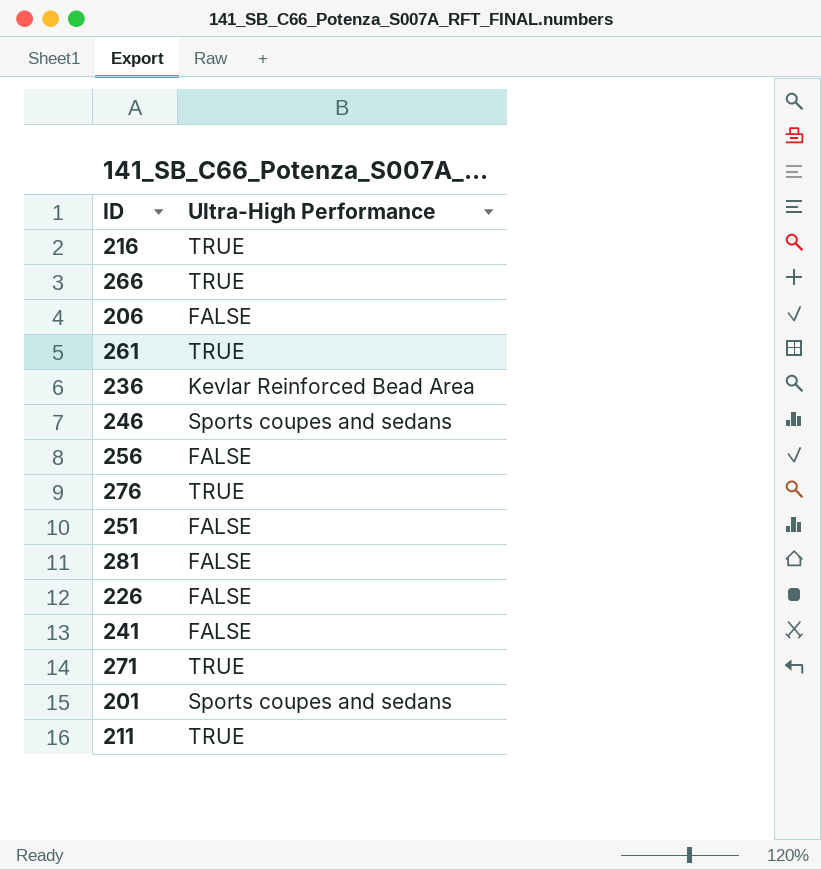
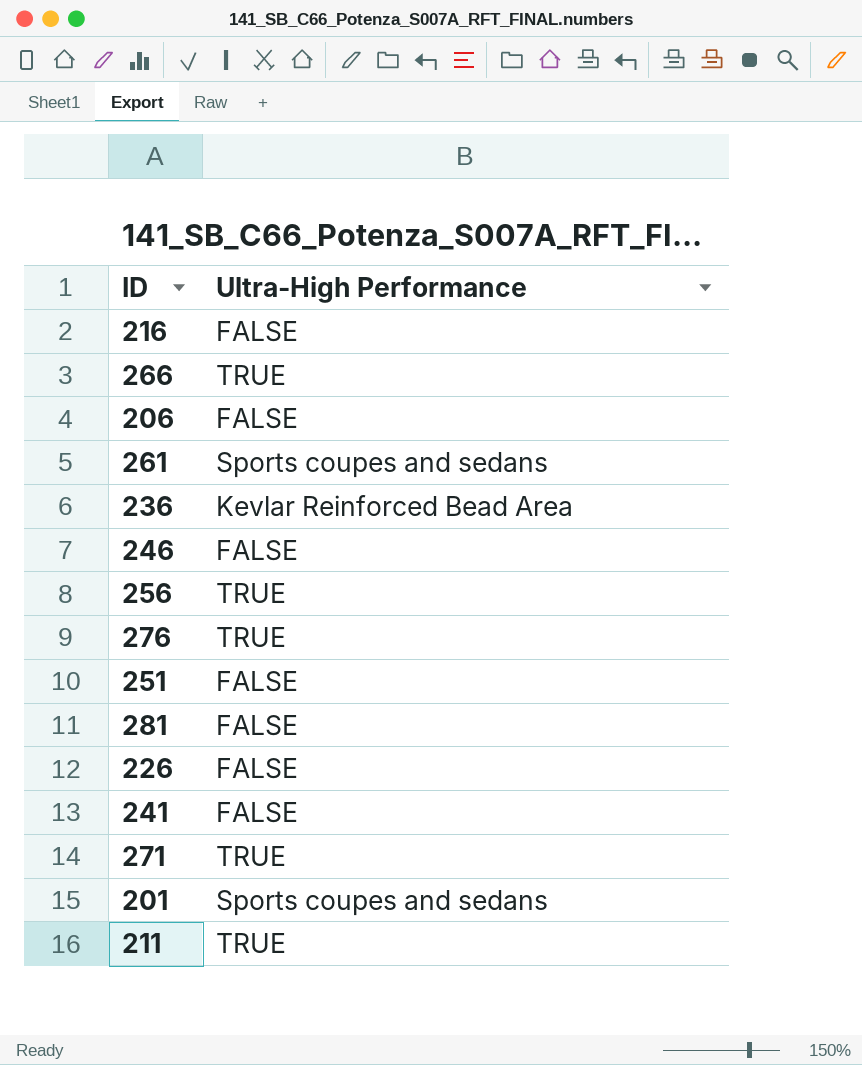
216 | Ultra-High Performance: TRUE -> FALSE
261 | Ultra-High Performance: TRUE -> Sports coupes and sedans
246 | Ultra-High Performance: Sports coupes and sedans -> FALSE
256 | Ultra-High Performance: FALSE -> TRUE

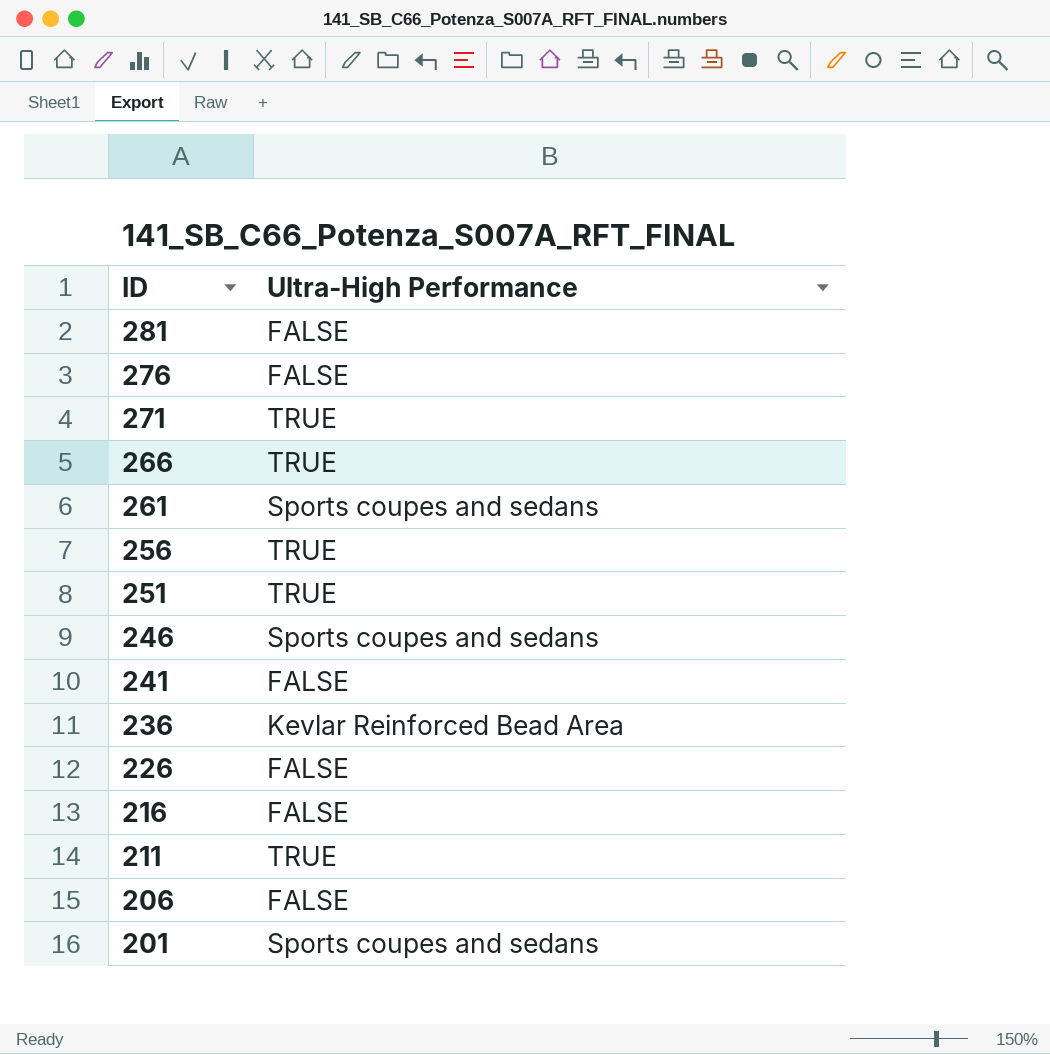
row order: none -> ID descending
276 | Ultra-High Performance: TRUE -> FALSE
251 | Ultra-High Performance: FALSE -> TRUE
246 | Ultra-High Performance: FALSE -> Sports coupes and sedans

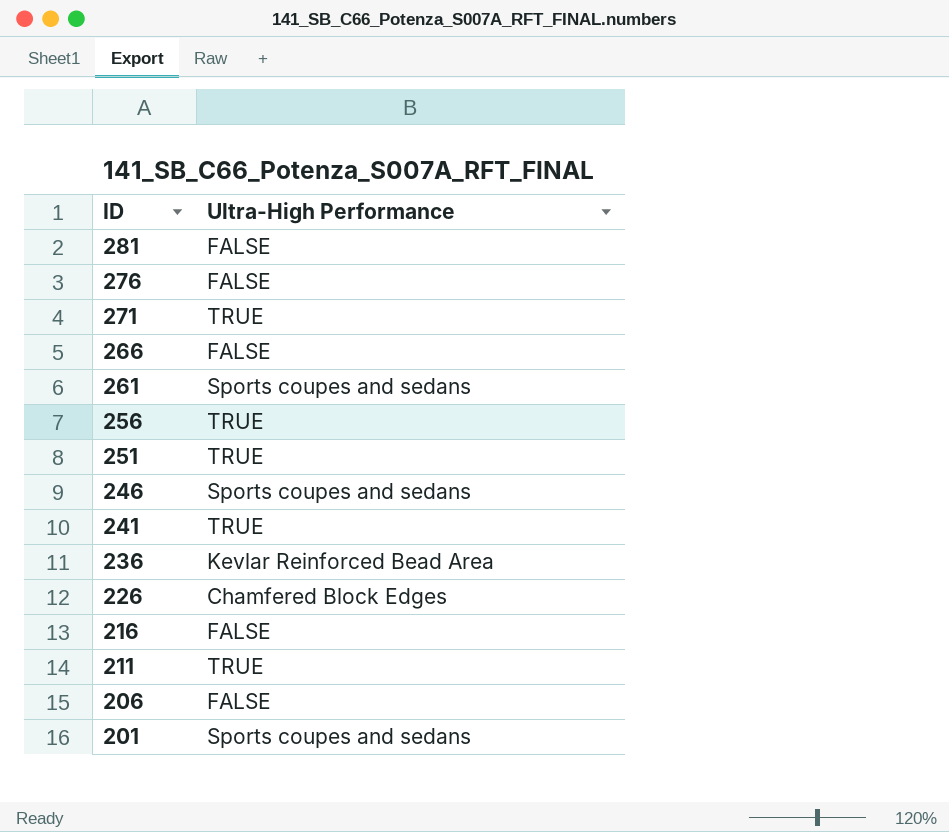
266 | Ultra-High Performance: TRUE -> FALSE
241 | Ultra-High Performance: FALSE -> TRUE
226 | Ultra-High Performance: FALSE -> Chamfered Block Edges

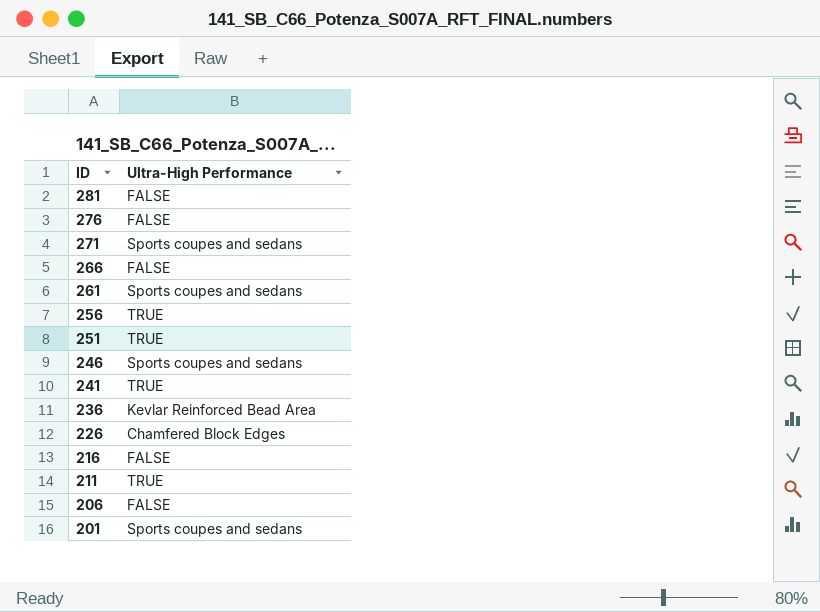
271 | Ultra-High Performance: TRUE -> Sports coupes and sedans

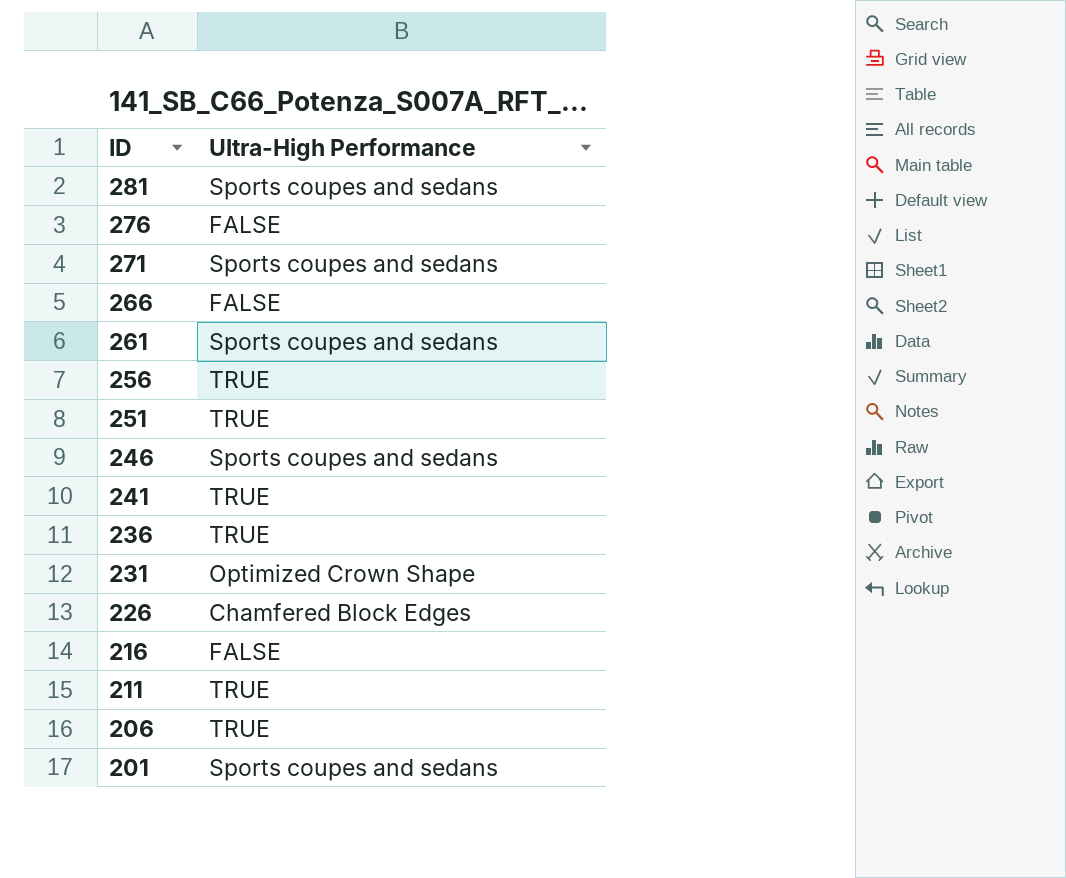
281 | Ultra-High Performance: FALSE -> Sports coupes and sedans
236 | Ultra-High Performance: Kevlar Reinforced Bead Area -> TRUE
row 231: none -> Optimized Crown Shape
206 | Ultra-High Performance: FALSE -> TRUE

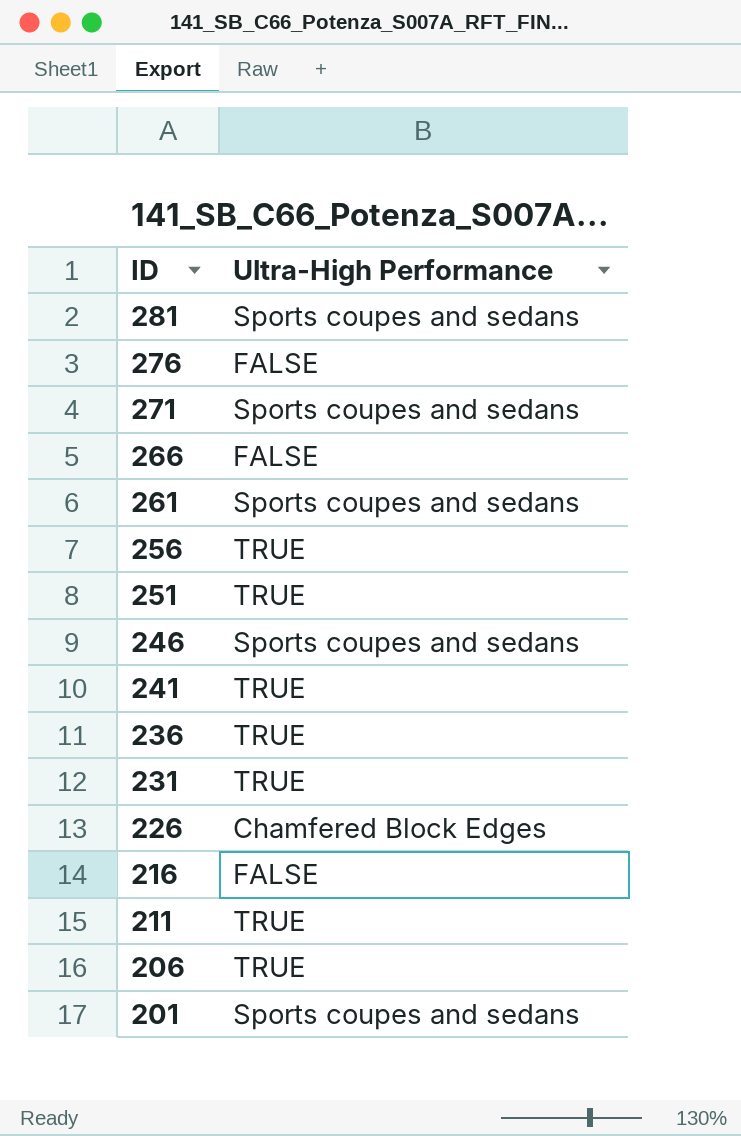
231 | Ultra-High Performance: Optimized Crown Shape -> TRUE

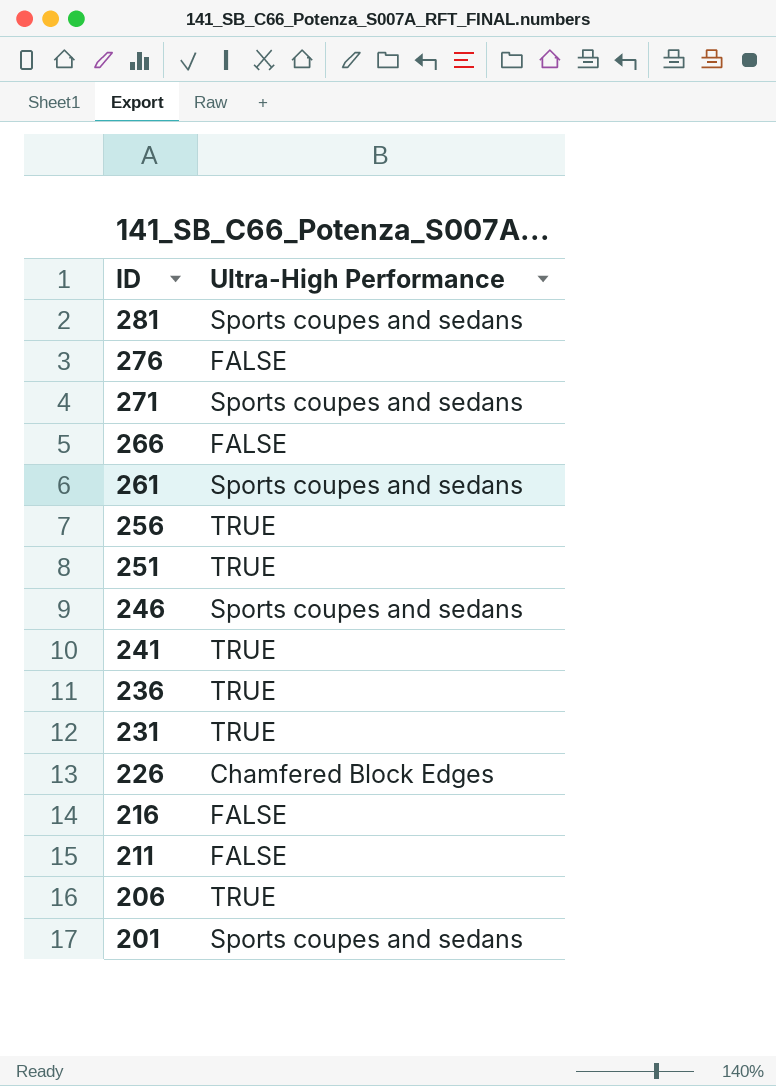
211 | Ultra-High Performance: TRUE -> FALSE

